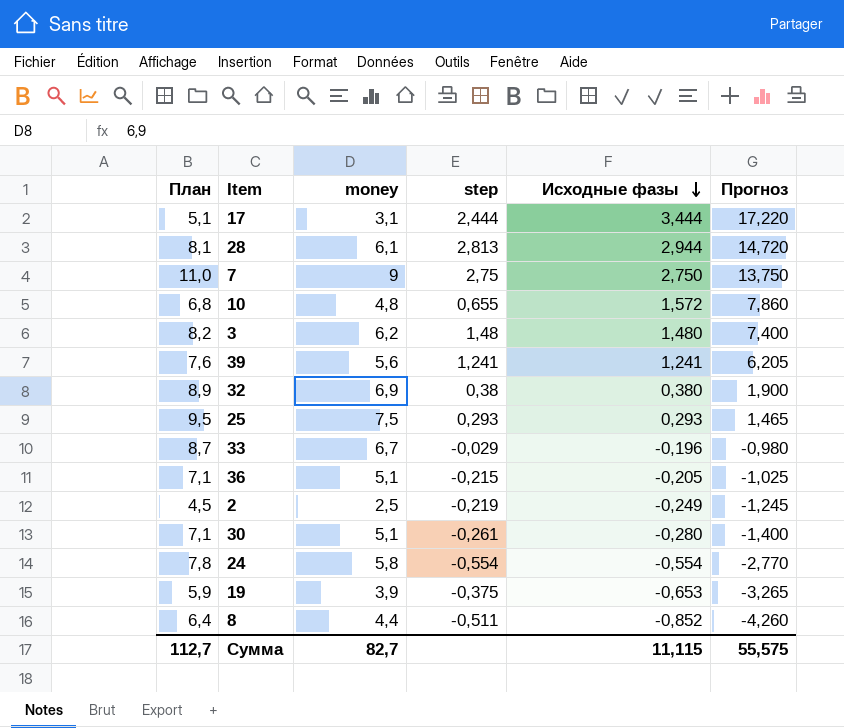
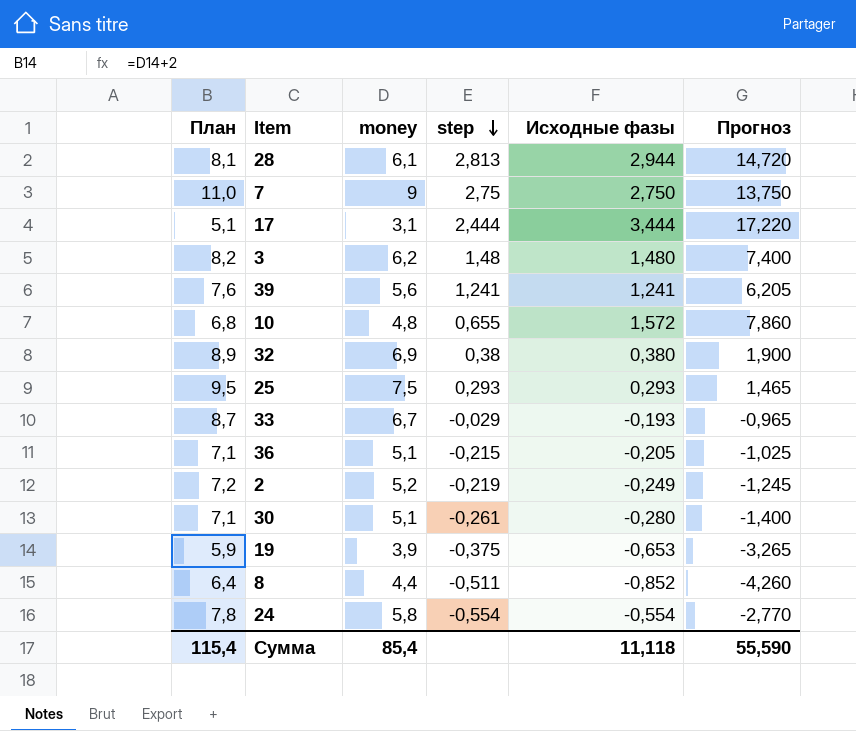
row order: Исходные фазы descending -> step descending
33 | Исходные фазы: -0,196 -> -0,193
33 | Прогноз: -0,980 -> -0,965
2 | План: 4,5 -> 7,2
2 | money: 2,5 -> 5,2
Сумма | План: 112,7 -> 115,4
Сумма | money: 82,7 -> 85,4
Сумма | Исходные фазы: 11,115 -> 11,118
Сумма | Прогноз: 55,575 -> 55,590

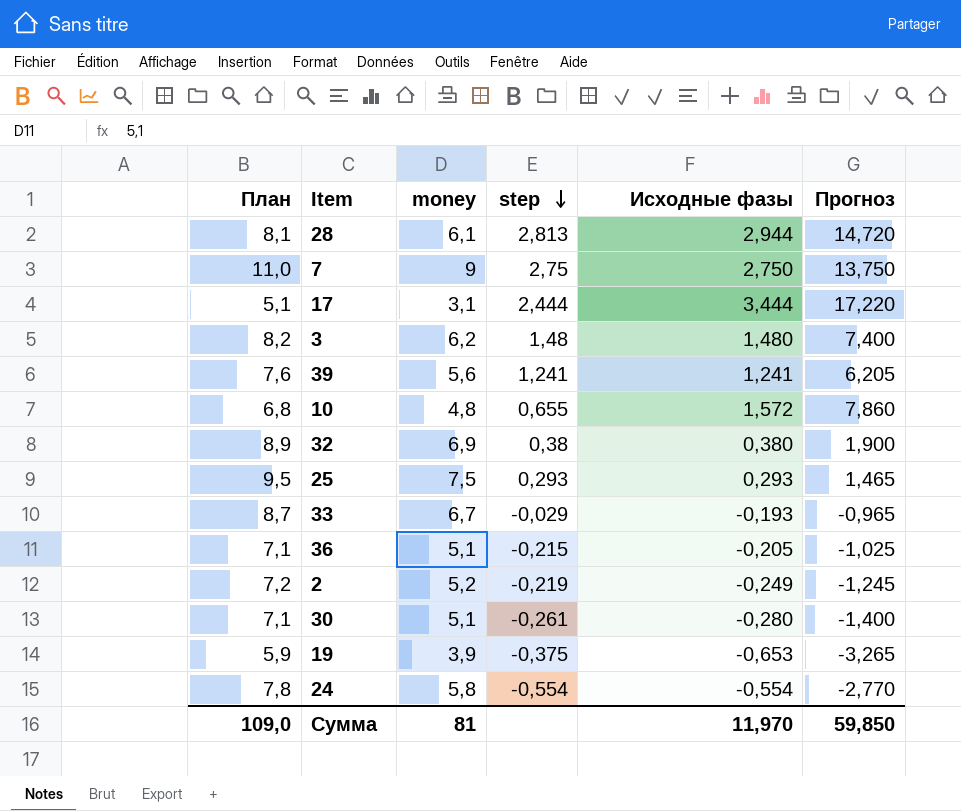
row 8: 6,4 | 4,4 | -0,511 | -0,852 | -4,260 -> none
Сумма | План: 115,4 -> 109,0
Сумма | money: 85,4 -> 81
Сумма | Исходные фазы: 11,118 -> 11,970
Сумма | Прогноз: 55,590 -> 59,850

